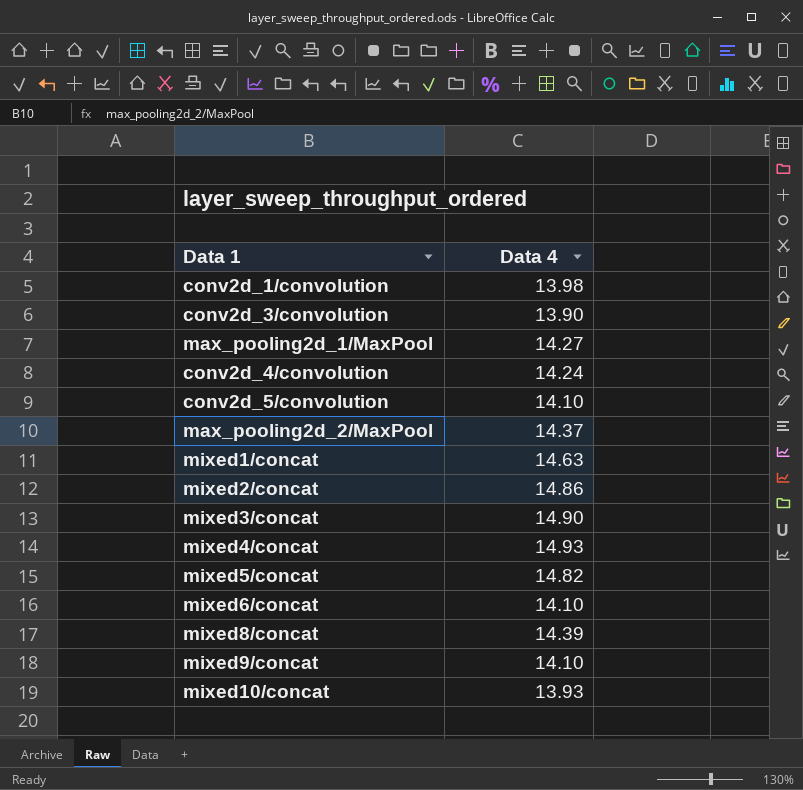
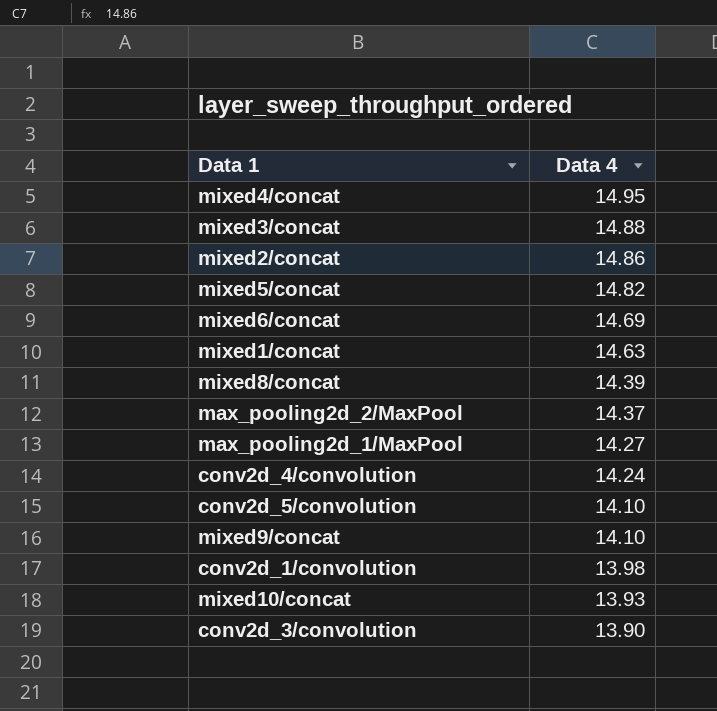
row order: none -> Data 4 descending
mixed4/concat | Data 4: 14.93 -> 14.95
mixed3/concat | Data 4: 14.90 -> 14.88
mixed6/concat | Data 4: 14.10 -> 14.69

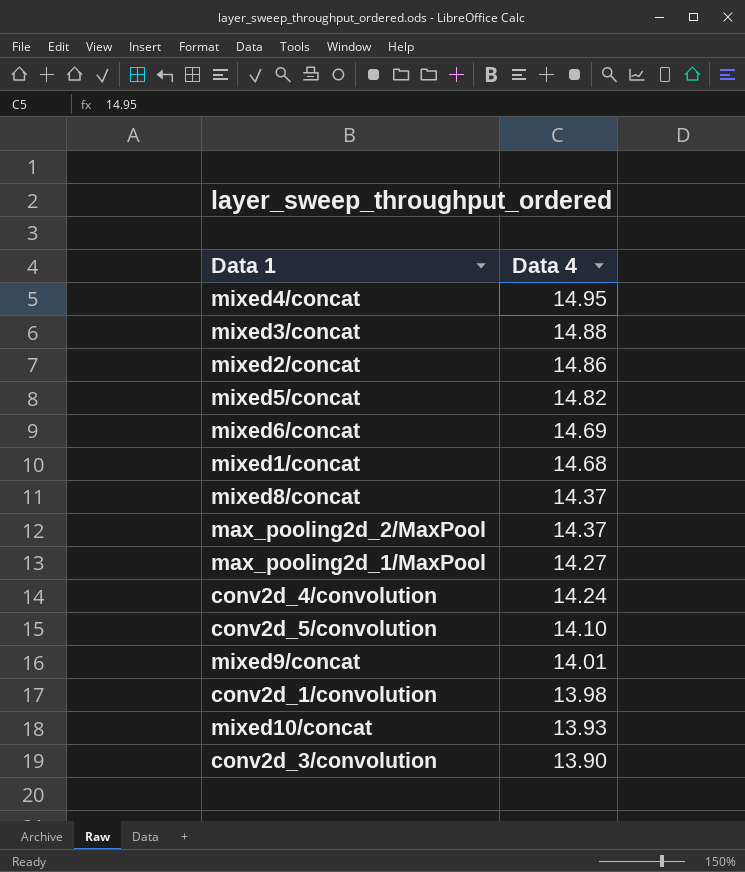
mixed1/concat | Data 4: 14.63 -> 14.68
mixed8/concat | Data 4: 14.39 -> 14.37
mixed9/concat | Data 4: 14.10 -> 14.01

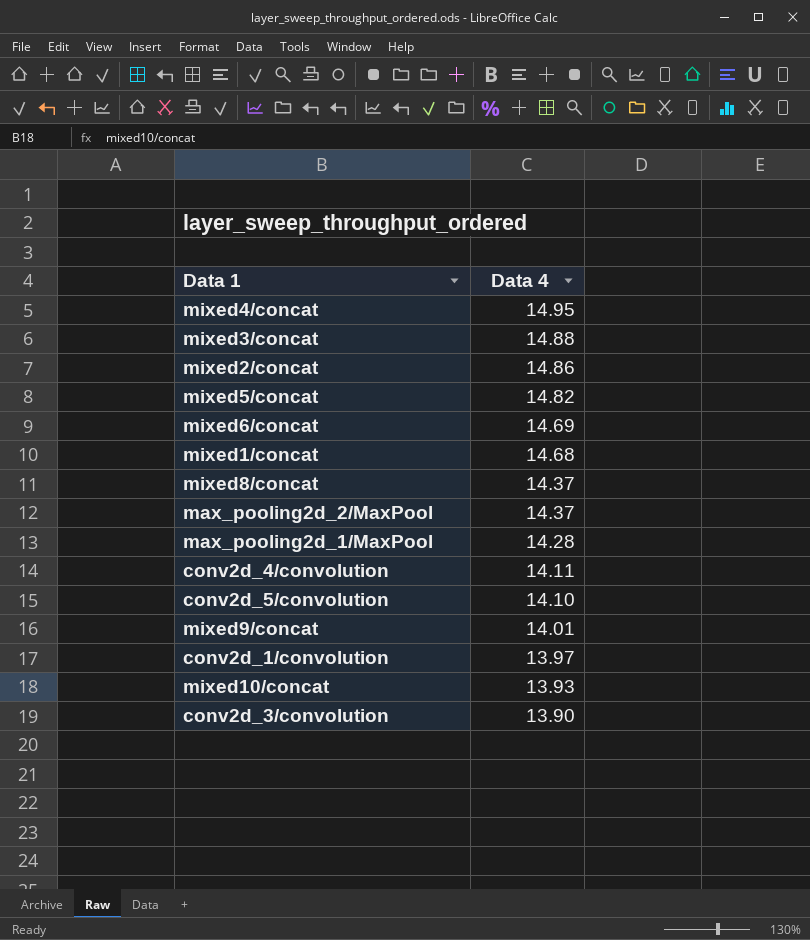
max_pooling2d_1/MaxPool | Data 4: 14.27 -> 14.28
conv2d_4/convolution | Data 4: 14.24 -> 14.11
conv2d_1/convolution | Data 4: 13.98 -> 13.97

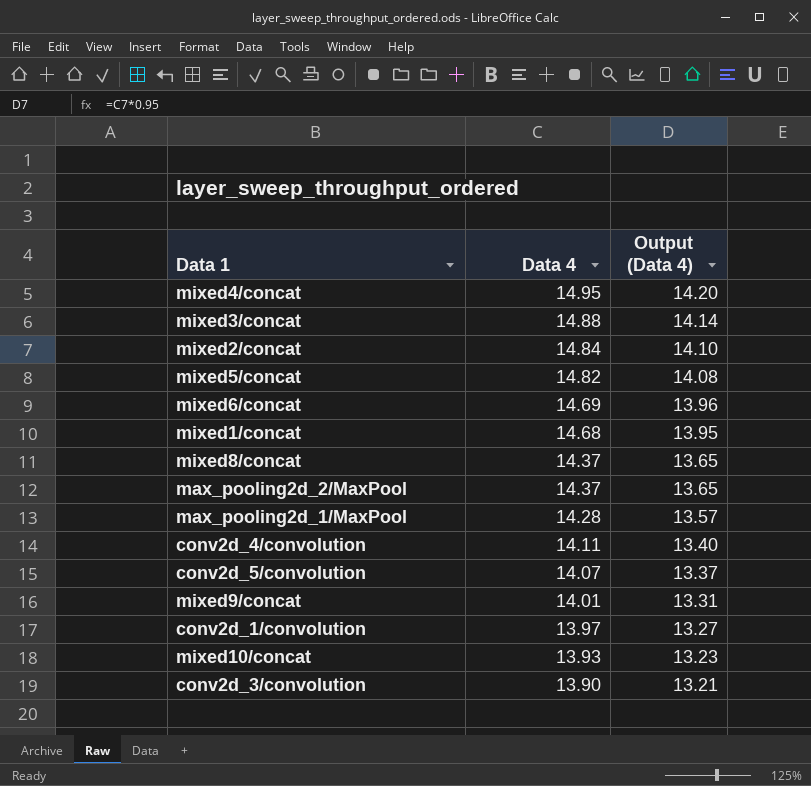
column Output (Data 4) | formula: none -> [Data 4] * 0.95
mixed2/concat | Data 4: 14.86 -> 14.84
conv2d_5/convolution | Data 4: 14.10 -> 14.07

